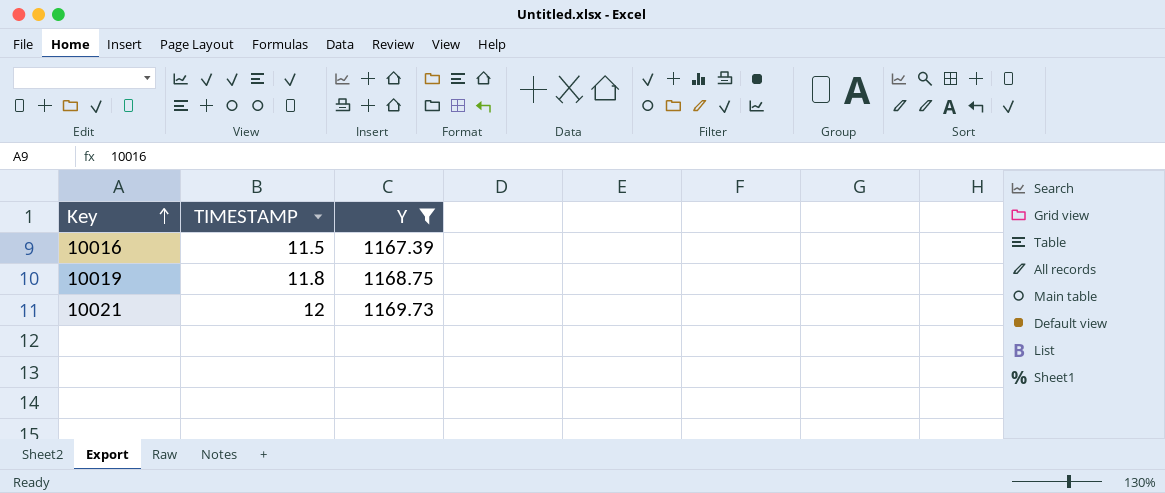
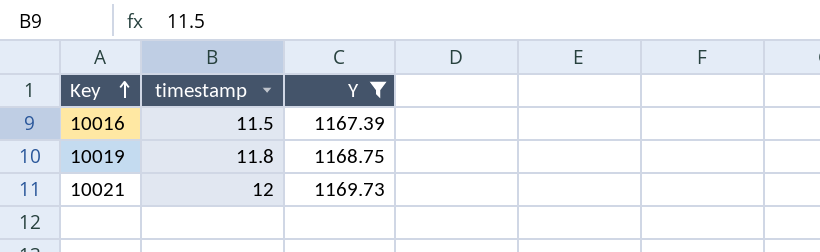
column name: TIMESTAMP -> timestamp

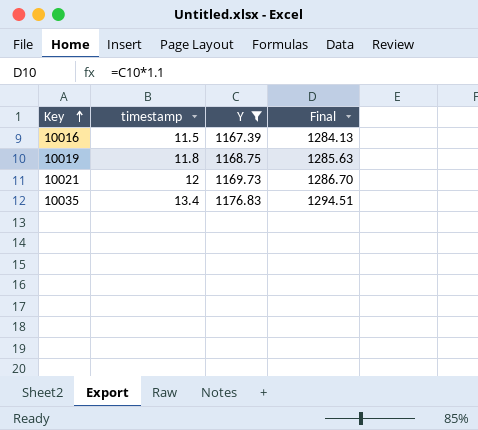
column Final | formula: none -> [Y] * 1.1
row 10035: none -> 13.4 | 1176.83 | 1294.51

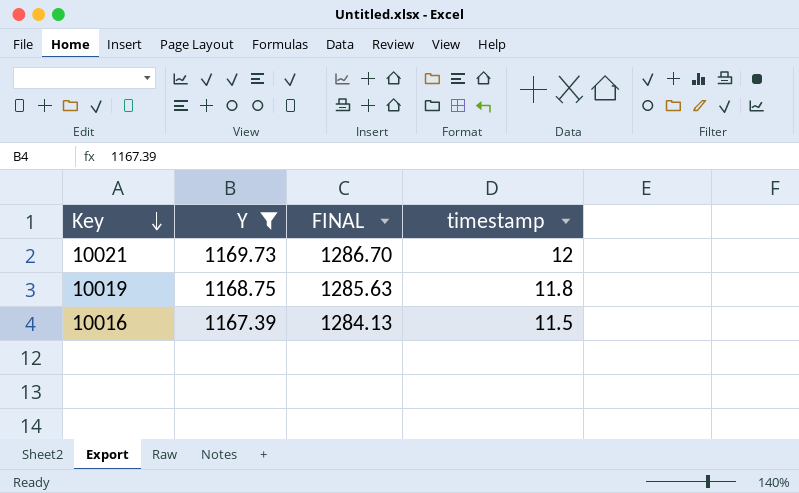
row order: Key ascending -> Key descending
column name: Final -> FINAL
column timestamp | position: 2 -> 4
row 10035: 13.4 | 1176.83 | 1294.51 -> none

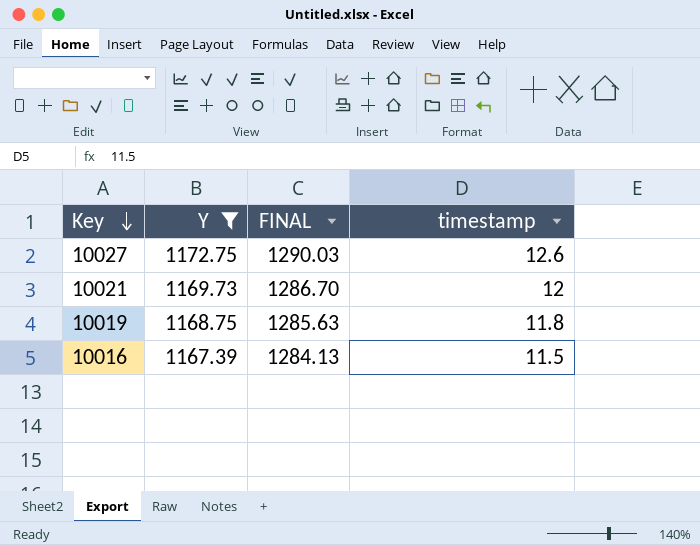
row 10027: none -> 1172.75 | 1290.03 | 12.6

